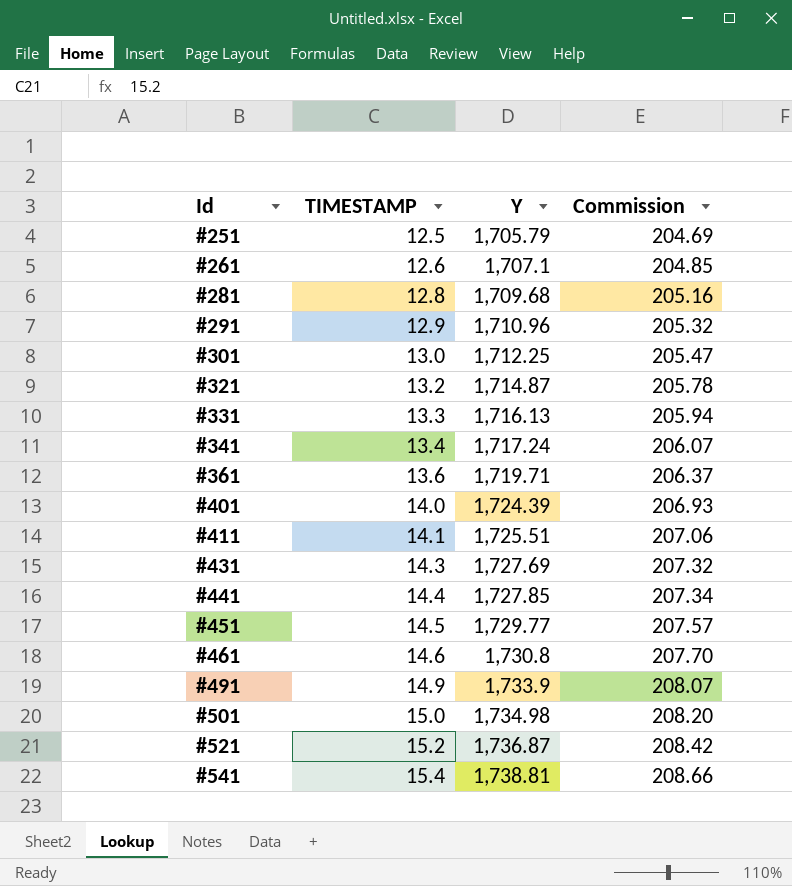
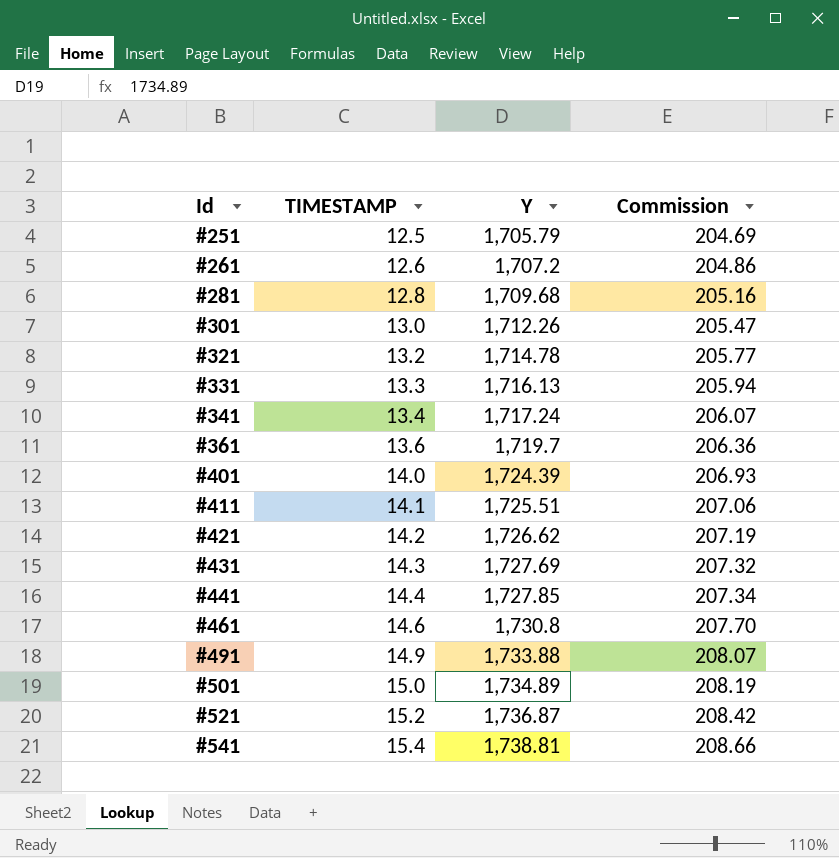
row #291: 12.9 | 1,710.96 | 205.32 -> none
row #451: 14.5 | 1,729.77 | 207.57 -> none
#261 | Y: 1,707.1 -> 1,707.2
#261 | Commission: 204.85 -> 204.86
#301 | Y: 1,712.25 -> 1,712.26
#321 | Y: 1,714.87 -> 1,714.78
#321 | Commission: 205.78 -> 205.77
#361 | Y: 1,719.71 -> 1,719.7
#361 | Commission: 206.37 -> 206.36
row #421: none -> 14.2 | 1,726.62 | 207.19
#491 | Y: 1,733.9 -> 1,733.88
#501 | Y: 1,734.98 -> 1,734.89
#501 | Commission: 208.20 -> 208.19

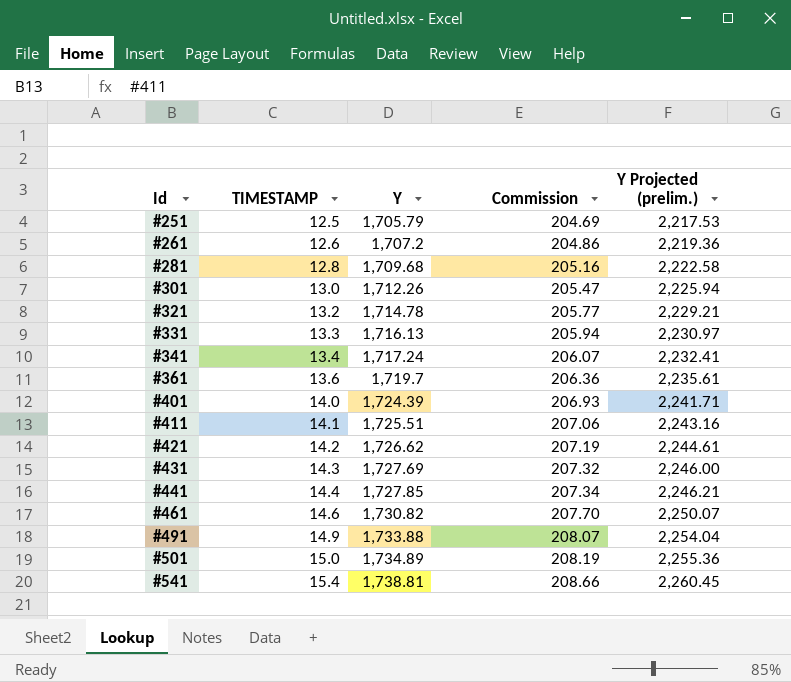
column Y Projected (prelim.) | formula: none -> [Y] * 1.3
row #521: 15.2 | 1,736.87 | 208.42 -> none
#461 | Y: 1,730.8 -> 1,730.82

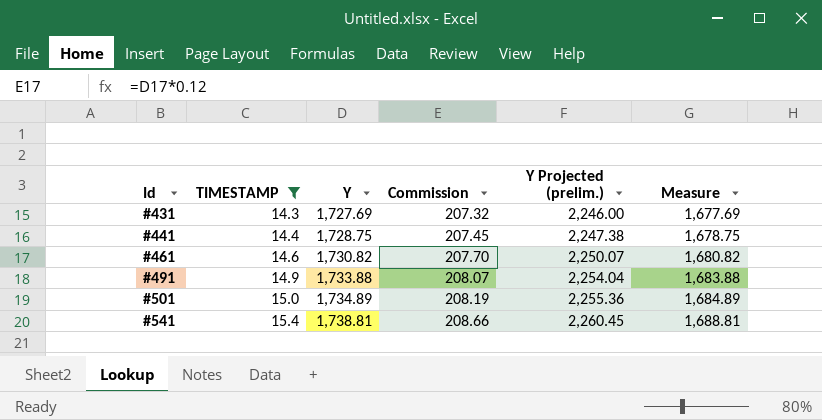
filter: none -> TIMESTAMP >= 14.3
column Measure | formula: none -> [Y] - 50
#441 | Y: 1,727.85 -> 1,728.75
#441 | Commission: 207.34 -> 207.45
#441 | Y Projected (prelim.): 2,246.21 -> 2,247.38

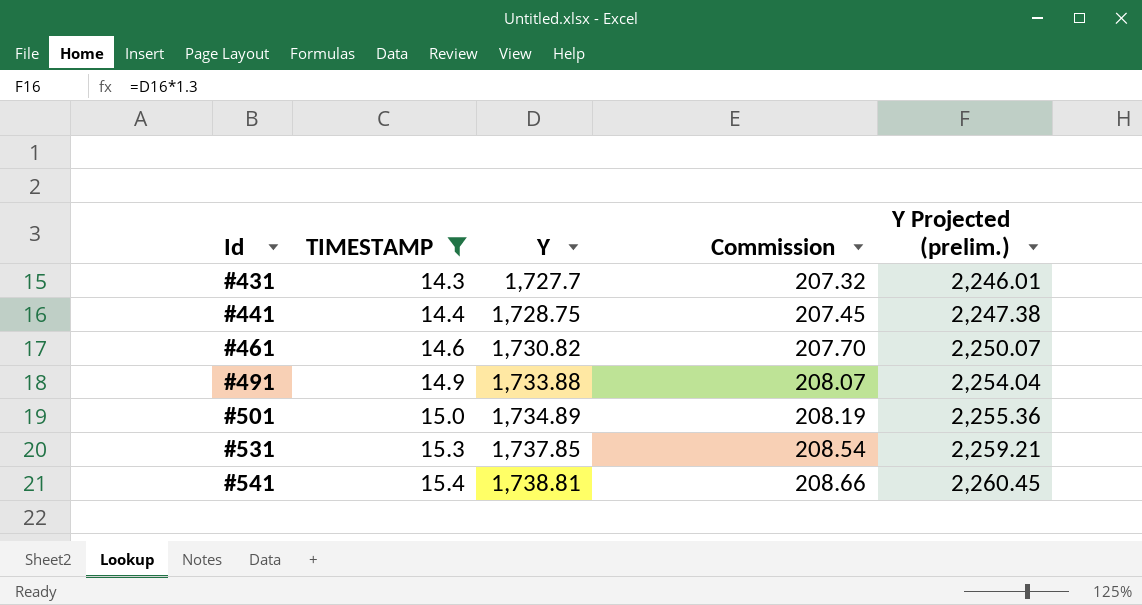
column Measure | formula: [Y] - 50 -> none
#431 | Y: 1,727.69 -> 1,727.7
#431 | Y Projected (prelim.): 2,246.00 -> 2,246.01
row #531: none -> 15.3 | 1,737.85 | 208.54 | 2,259.21

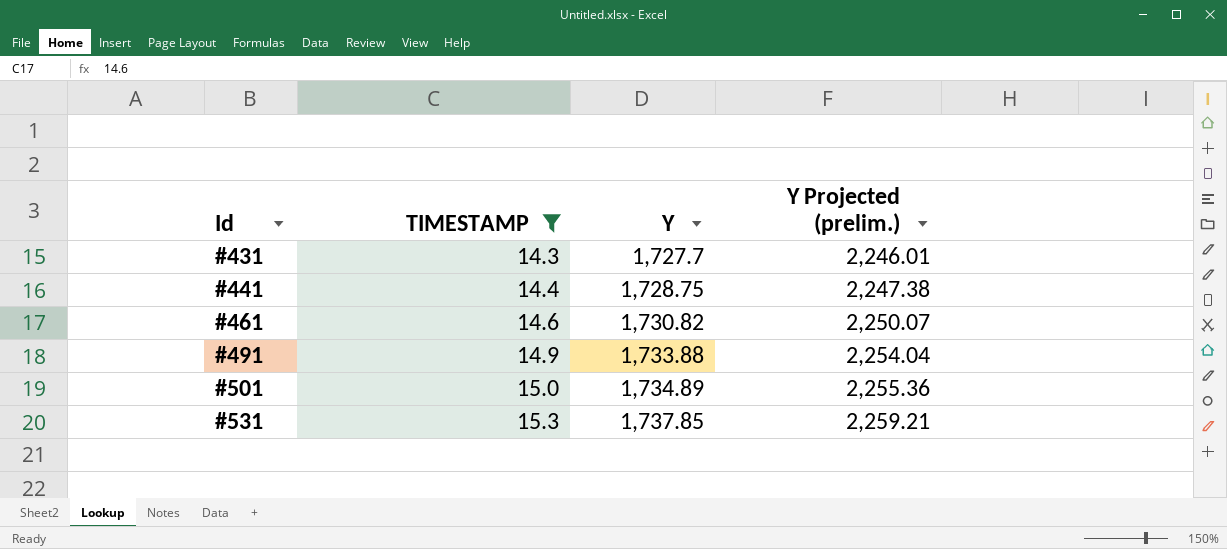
column Commission | formula: [Y] * 0.12 -> none
row #541: 15.4 | 1,738.81 | 208.66 | 2,260.45 -> none

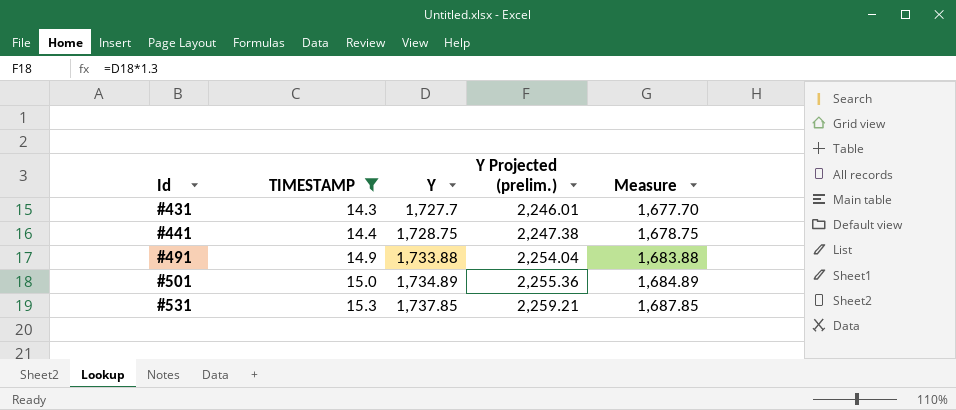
column Measure | formula: none -> [Y] - 50
row #461: 14.6 | 1,730.82 | 2,250.07 -> none

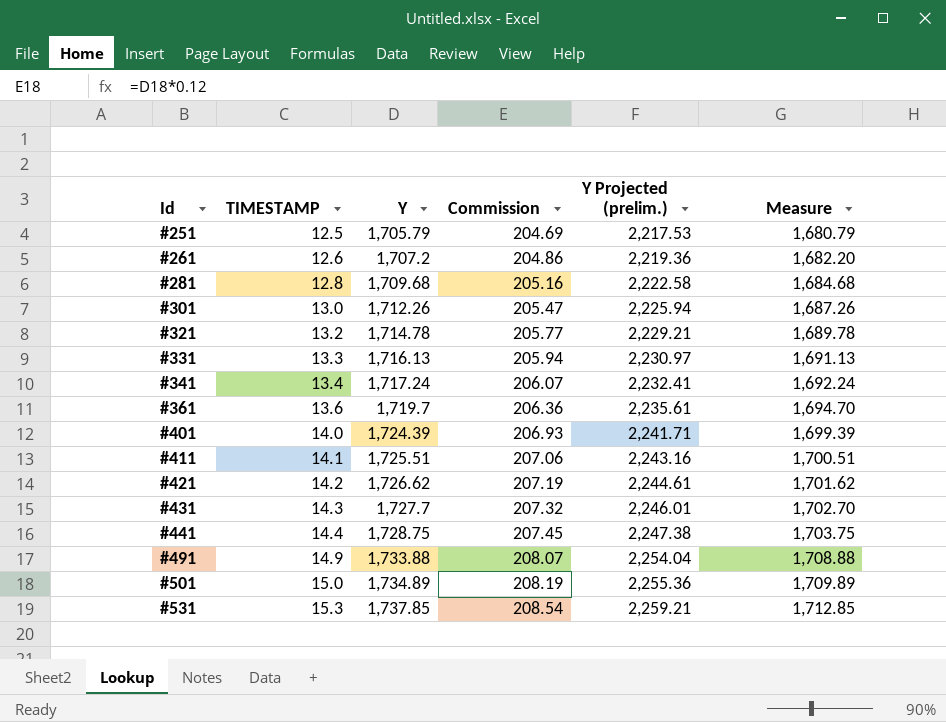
filter: TIMESTAMP >= 14.3 -> none
column Commission | formula: none -> [Y] * 0.12
column Measure | formula: [Y] - 50 -> [Y] - 25

